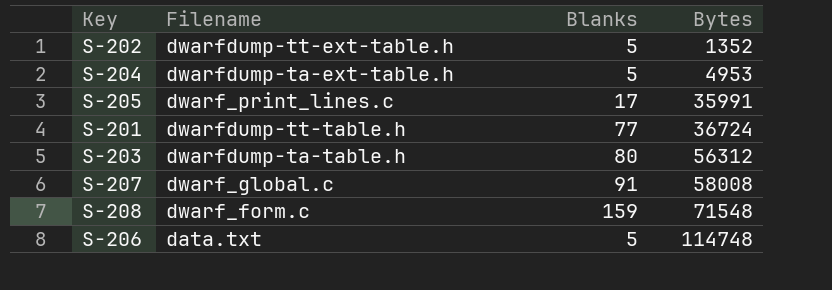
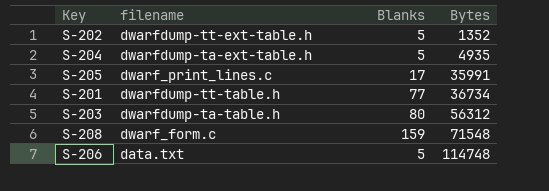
column name: Filename -> filename
row S-207: dwarf_global.c | 91 | 58008 -> none
S-204 | Bytes: 4953 -> 4935
S-201 | Bytes: 36724 -> 36734

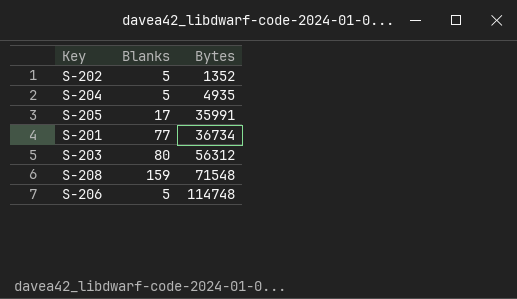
column filename | position: 2 -> none

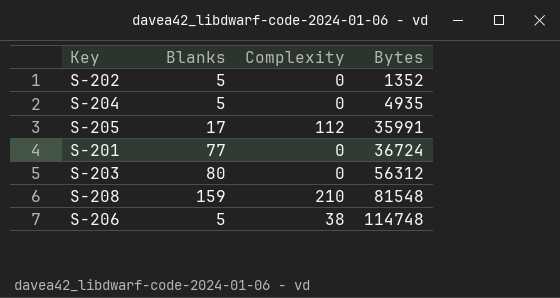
column Complexity | position: none -> 3
S-201 | Bytes: 36734 -> 36724
S-208 | Bytes: 71548 -> 81548

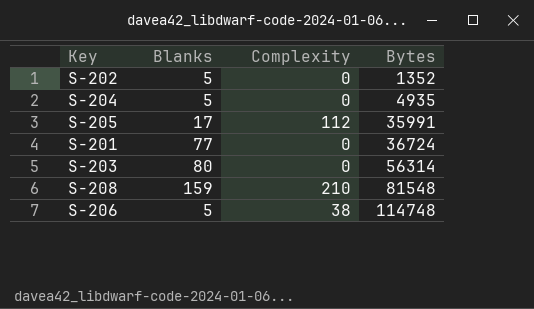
S-203 | Bytes: 56312 -> 56314

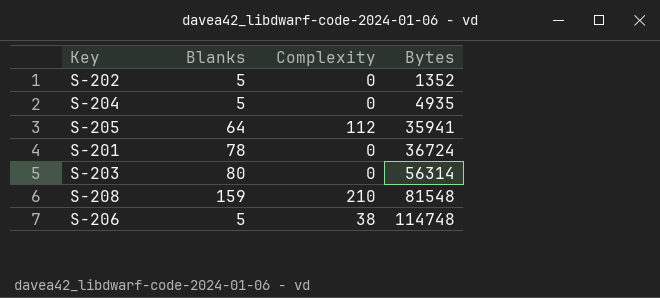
S-205 | Blanks: 17 -> 64
S-205 | Bytes: 35991 -> 35941
S-201 | Blanks: 77 -> 78

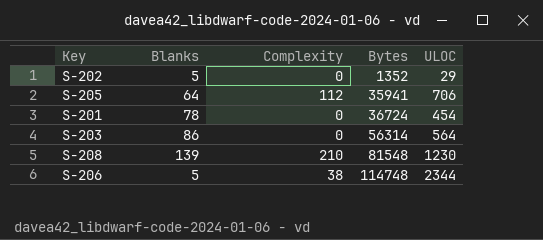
column ULOC | position: none -> 5
row S-204: 5 | 0 | 4935 -> none
S-203 | Blanks: 80 -> 86
S-208 | Blanks: 159 -> 139

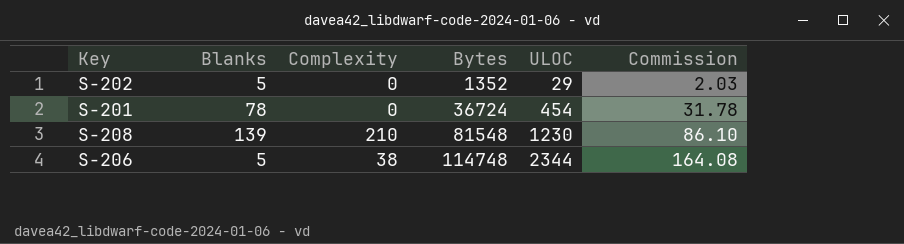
column Commission | formula: none -> [ULOC] * 0.07
row S-205: 64 | 112 | 35941 | 706 -> none
row S-203: 86 | 0 | 56314 | 564 -> none

